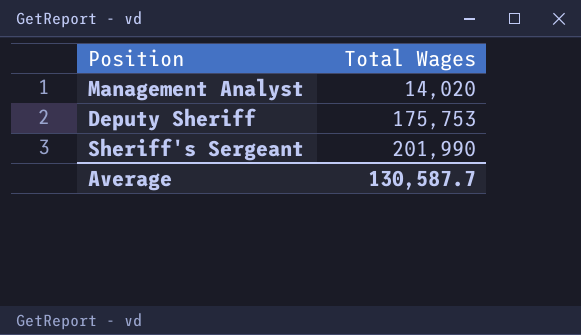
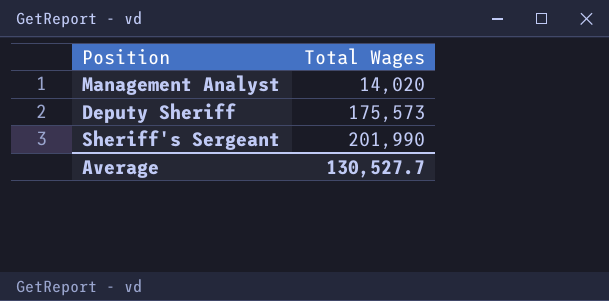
Deputy Sheriff | Total Wages: 175,753 -> 175,573
Average | Total Wages: 130,587.7 -> 130,527.7

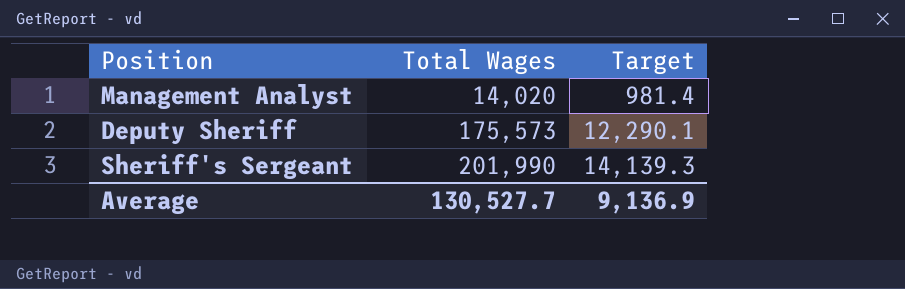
column Target | formula: none -> [Total Wages] * 0.07

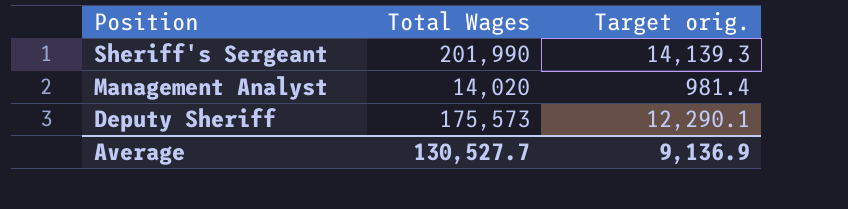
row order: Total Wages ascending -> Position descending
column name: Target -> Target orig.

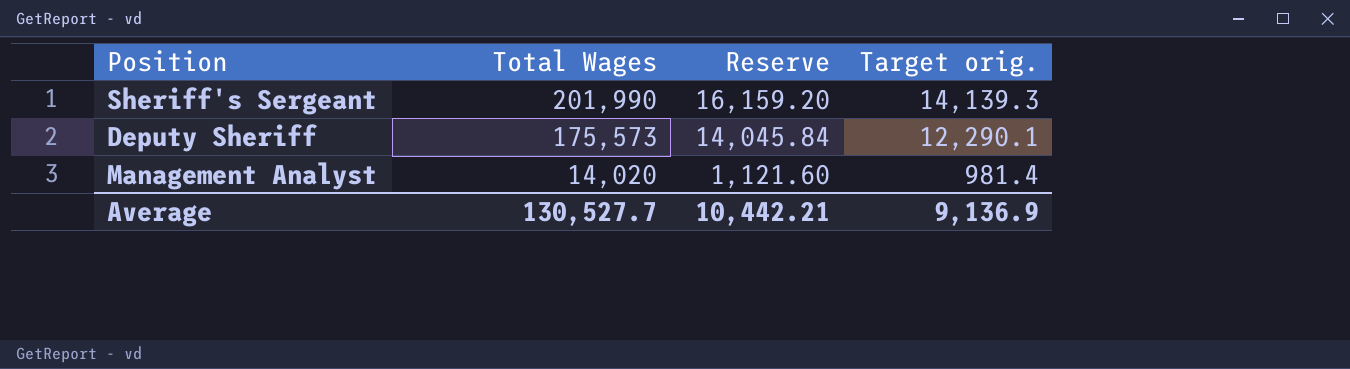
row order: Position descending -> Total Wages descending
column Reserve | formula: none -> [Total Wages] * 0.08

